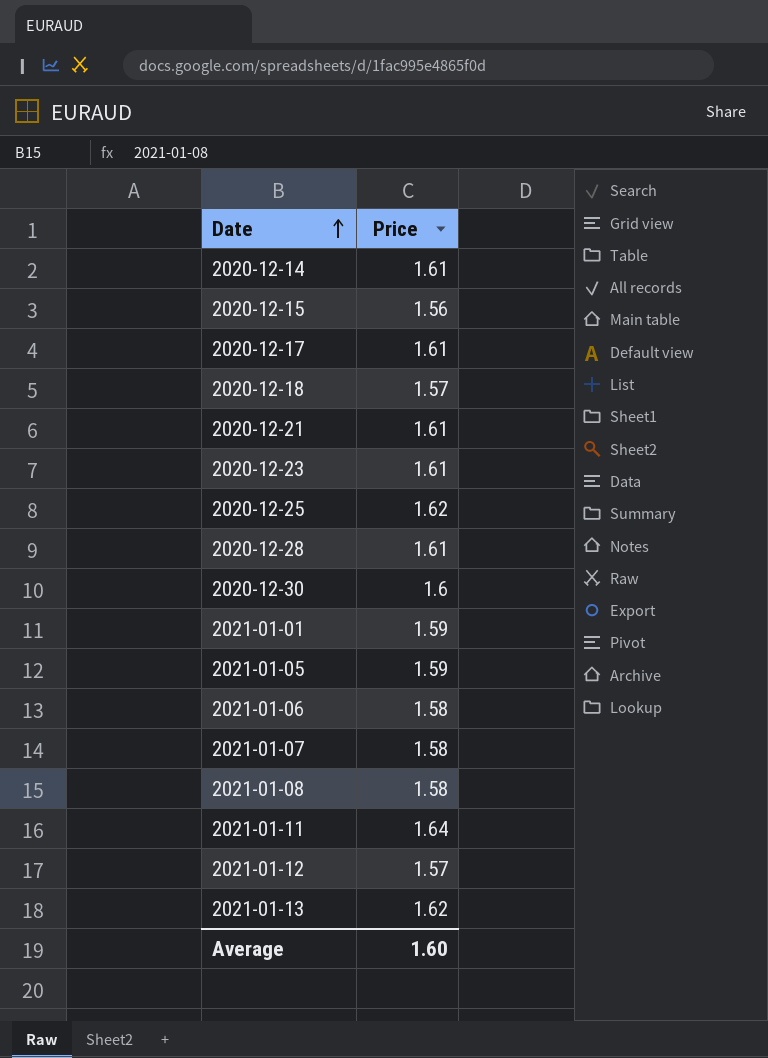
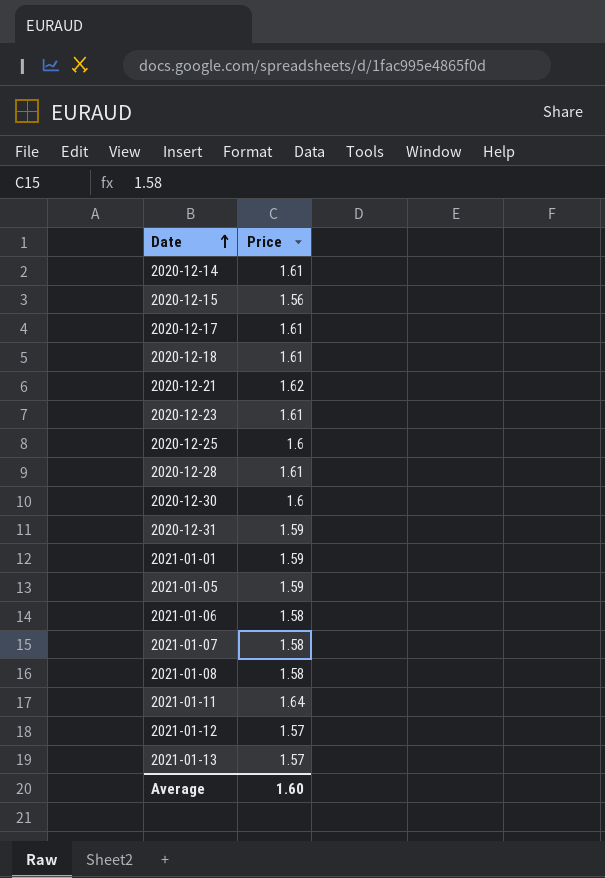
2020-12-18 | Price: 1.57 -> 1.61
2020-12-21 | Price: 1.61 -> 1.62
2020-12-25 | Price: 1.62 -> 1.6
row 2020-12-31: none -> 1.59
2021-01-13 | Price: 1.62 -> 1.57

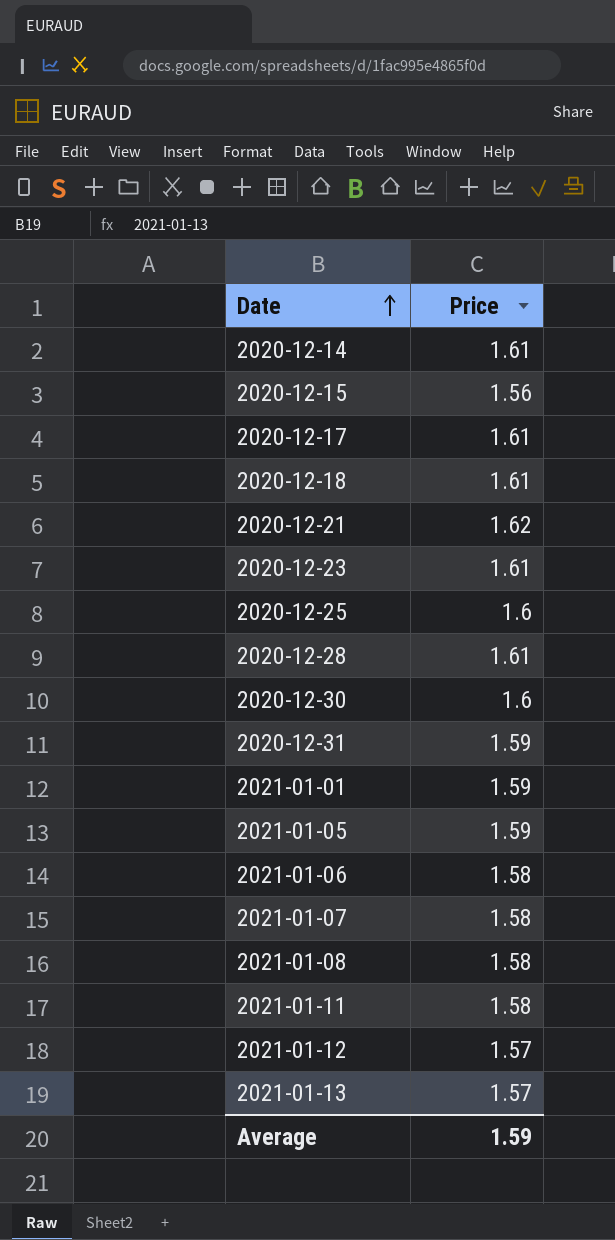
2021-01-11 | Price: 1.64 -> 1.58
Average | Price: 1.60 -> 1.59

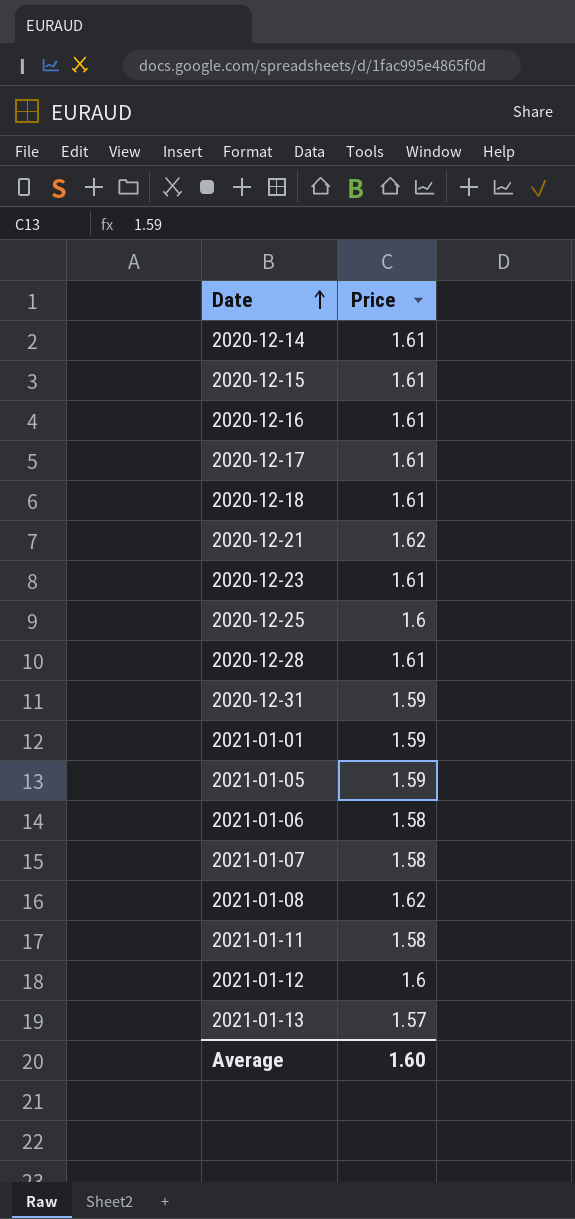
row 2020-12-30: 1.6 -> none
2020-12-15 | Price: 1.56 -> 1.61
row 2020-12-16: none -> 1.61
2021-01-08 | Price: 1.58 -> 1.62
2021-01-12 | Price: 1.57 -> 1.6
Average | Price: 1.59 -> 1.60

